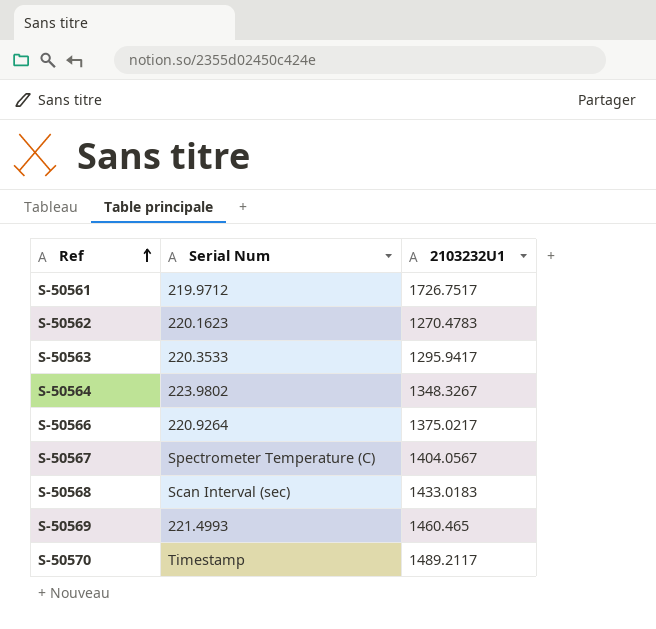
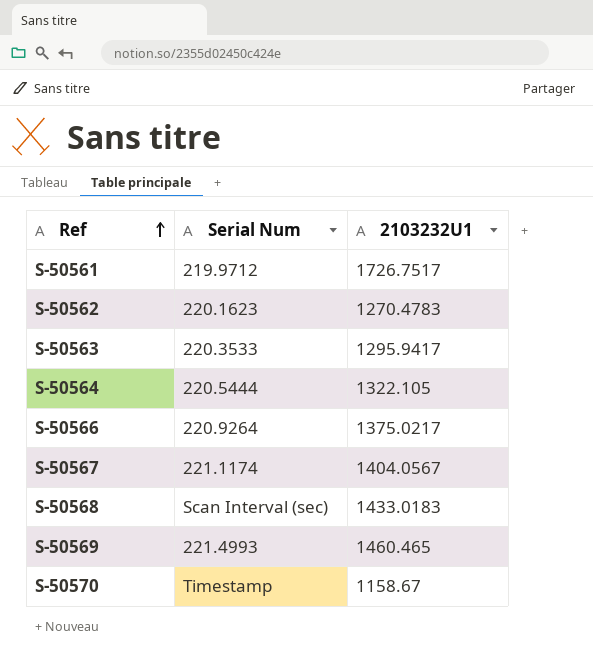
S-50564 | Serial Num: 223.9802 -> 220.5444
S-50564 | 2103232U1: 1348.3267 -> 1322.105
S-50567 | Serial Num: Spectrometer Temperature (C) -> 221.1174
S-50570 | 2103232U1: 1489.2117 -> 1158.67

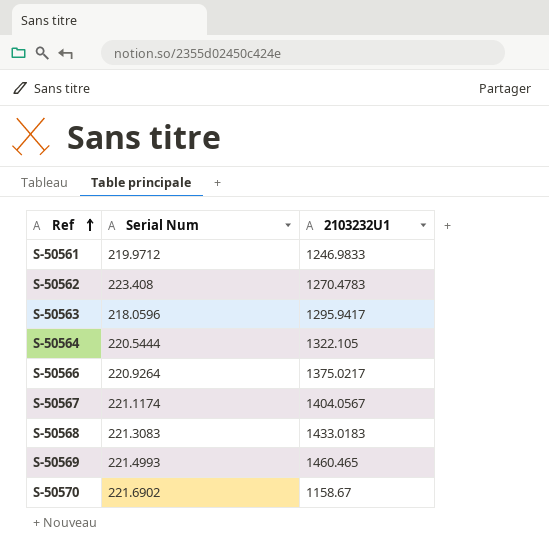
S-50561 | 2103232U1: 1726.7517 -> 1246.9833
S-50562 | Serial Num: 220.1623 -> 223.408
S-50563 | Serial Num: 220.3533 -> 218.0596
S-50568 | Serial Num: Scan Interval (sec) -> 221.3083
S-50570 | Serial Num: Timestamp -> 221.6902

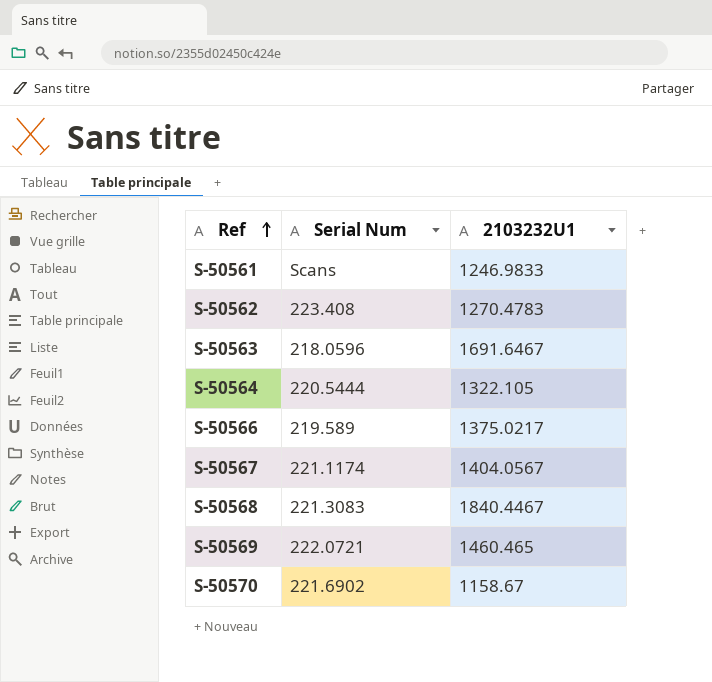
S-50561 | Serial Num: 219.9712 -> Scans
S-50563 | 2103232U1: 1295.9417 -> 1691.6467
S-50566 | Serial Num: 220.9264 -> 219.589
S-50568 | 2103232U1: 1433.0183 -> 1840.4467
S-50569 | Serial Num: 221.4993 -> 222.0721

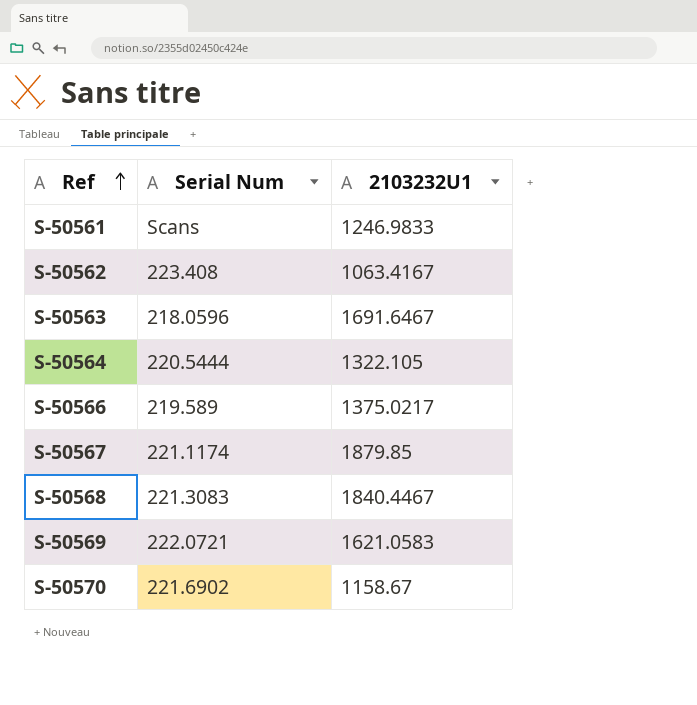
S-50562 | 2103232U1: 1270.4783 -> 1063.4167
S-50567 | 2103232U1: 1404.0567 -> 1879.85
S-50569 | 2103232U1: 1460.465 -> 1621.0583

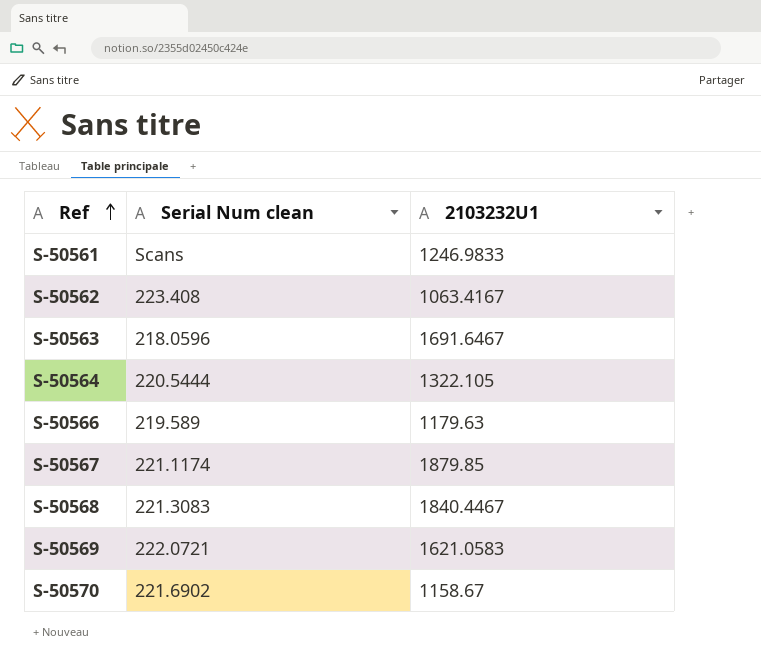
column name: Serial Num -> Serial Num clean
S-50566 | 2103232U1: 1375.0217 -> 1179.63

